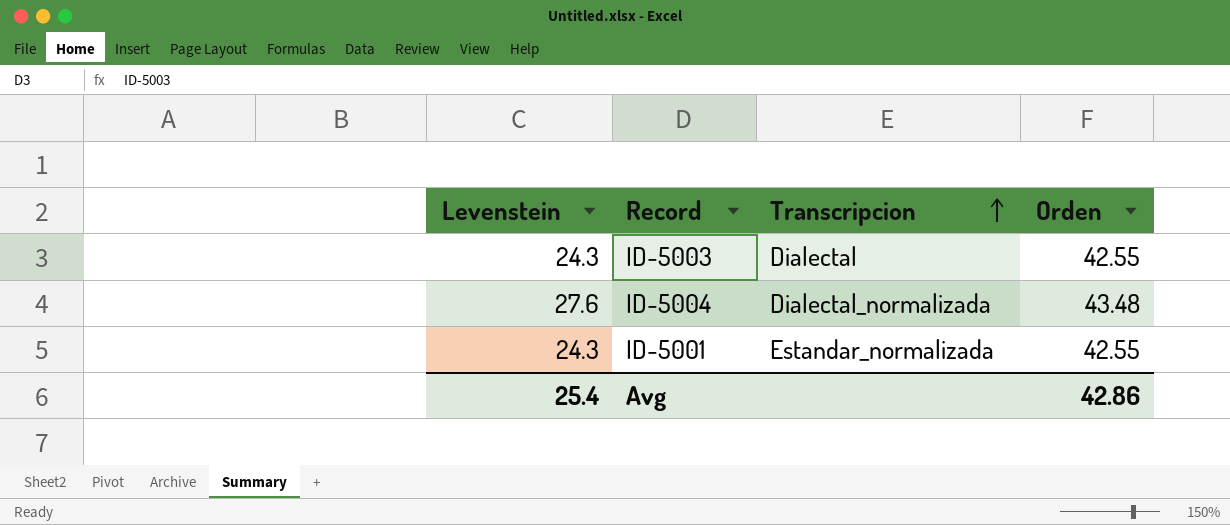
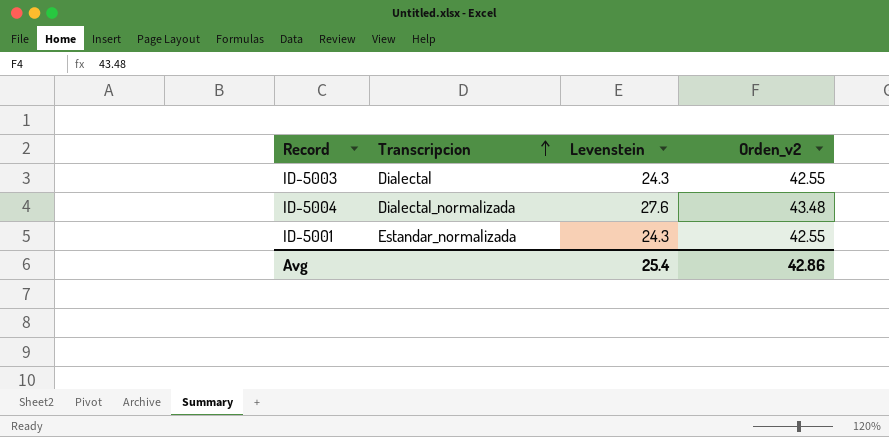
column Levenstein | position: 1 -> 3
column name: Orden -> Orden_v2

